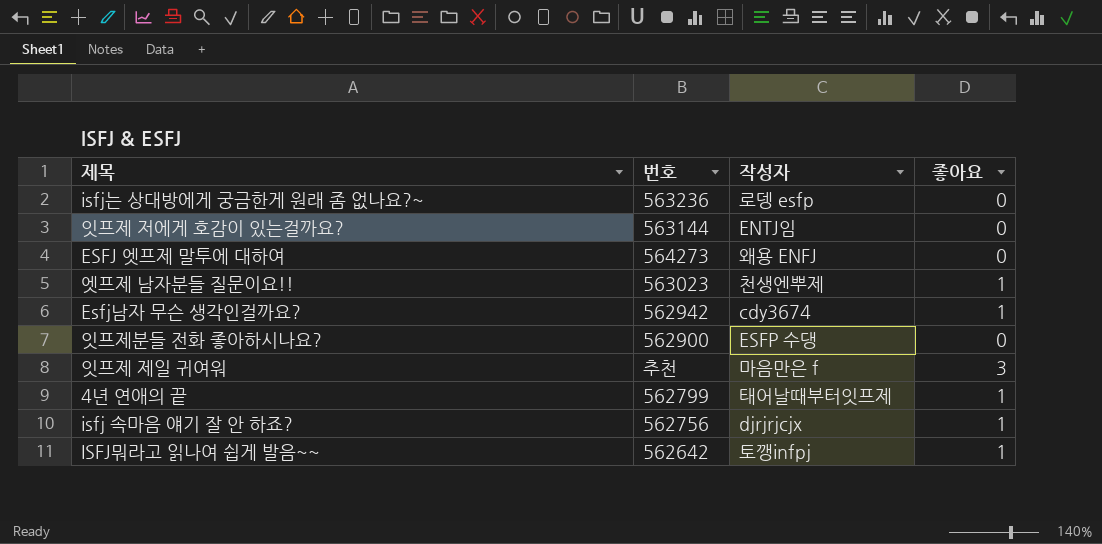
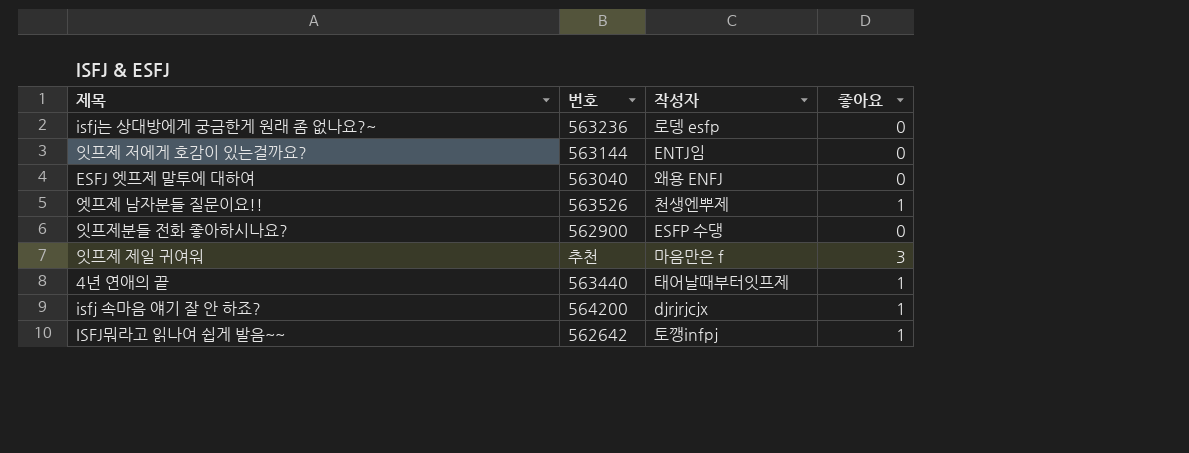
row Esfj남자 무슨 생각인걸까요?: 562942 | cdy3674 | 1 -> none
ESFJ 엣프제 말투에 대하여 | 번호: 564273 -> 563040
엣프제 남자분들 질문이요!! | 번호: 563023 -> 563526
4년 연애의 끝 | 번호: 562799 -> 563440
isfj 속마음 얘기 잘 안 하죠? | 번호: 562756 -> 564200

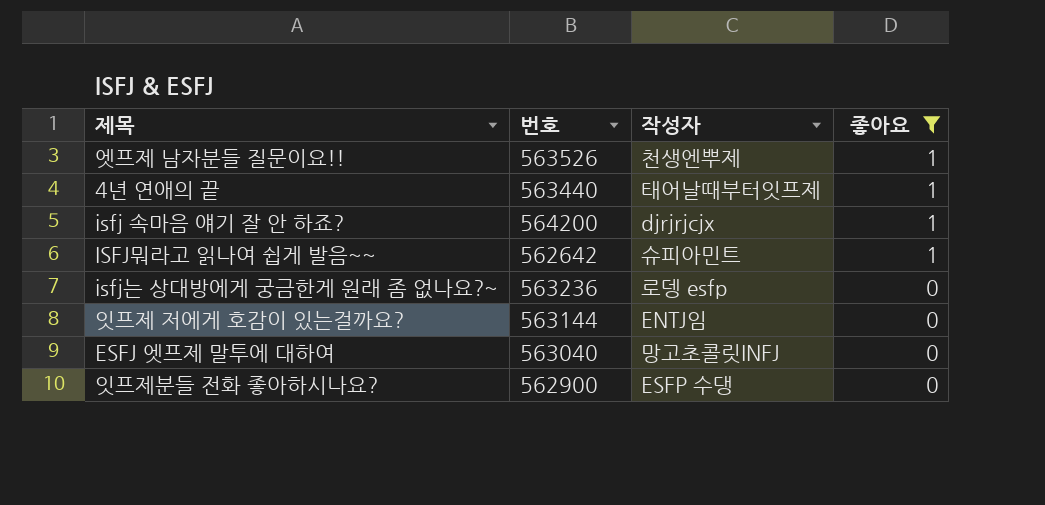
filter: none -> 좋아요 != 3
row order: none -> 좋아요 descending
ISFJ뭐라고 읽나여 쉽게 발음~~ | 작성자: 토깽infpj -> 슈피아민트
ESFJ 엣프제 말투에 대하여 | 작성자: 왜용 ENFJ -> 망고초콜릿INFJ

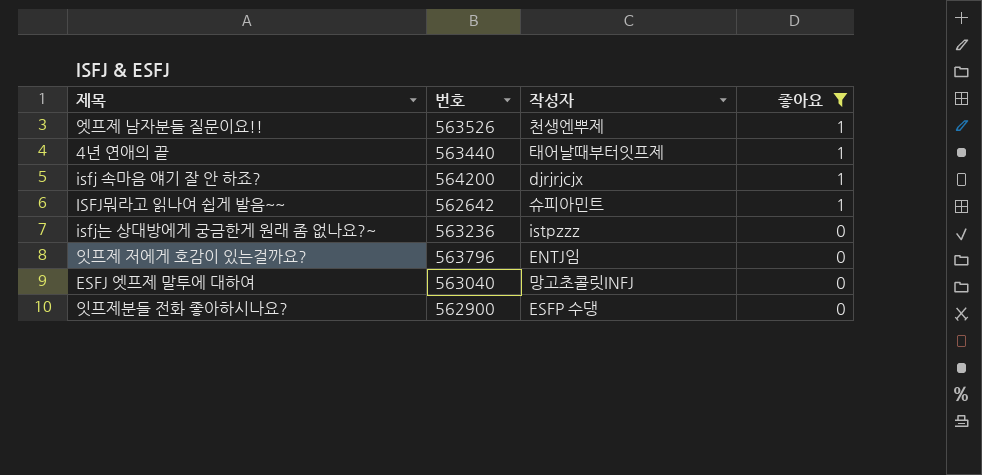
isfj는 상대방에게 궁금한게 원래 좀 없나요?~ | 작성자: 로뎅 esfp -> istpzzz
잇프제 저에게 호감이 있는걸까요? | 번호: 563144 -> 563796

